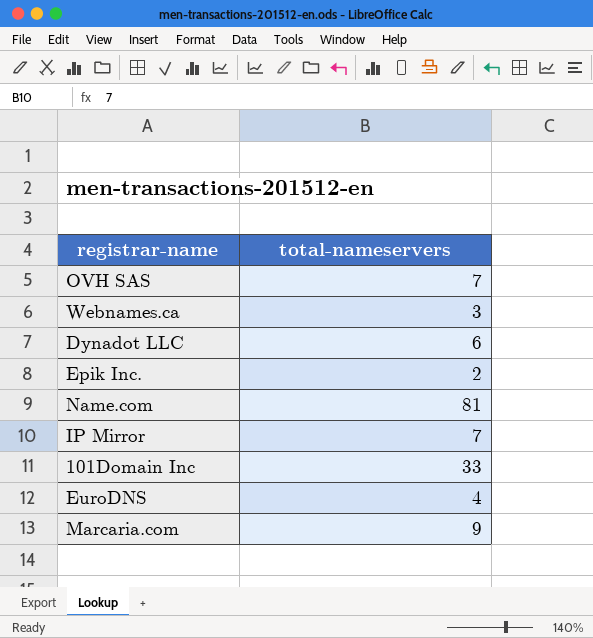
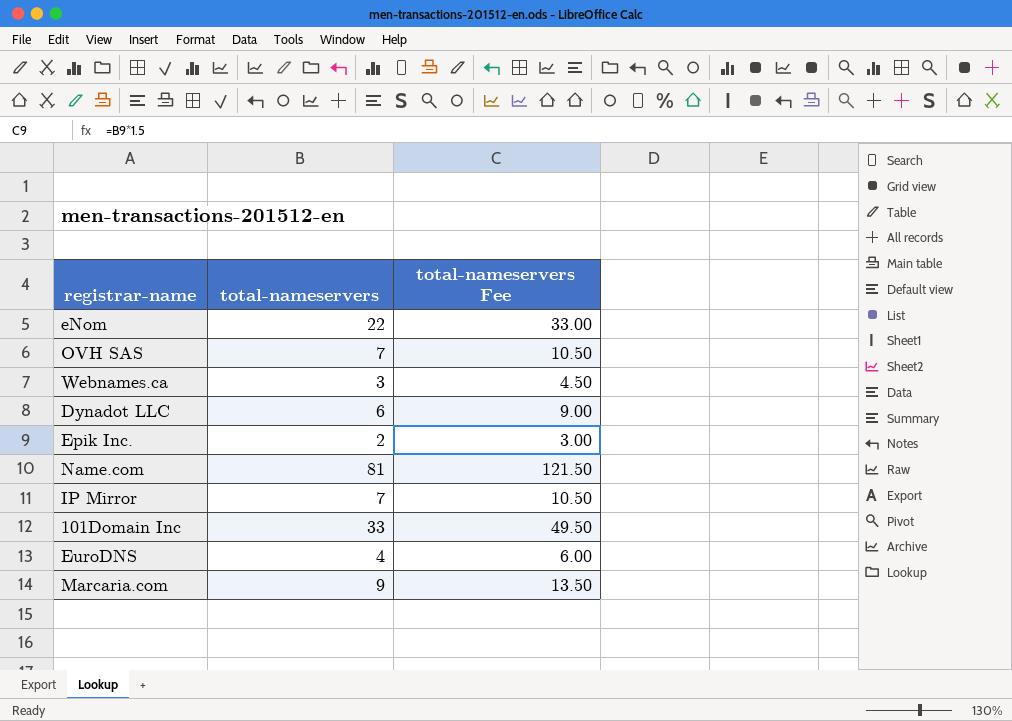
column total-nameservers Fee | formula: none -> [total-nameservers] * 1.5
row eNom: none -> 22 | 33.00

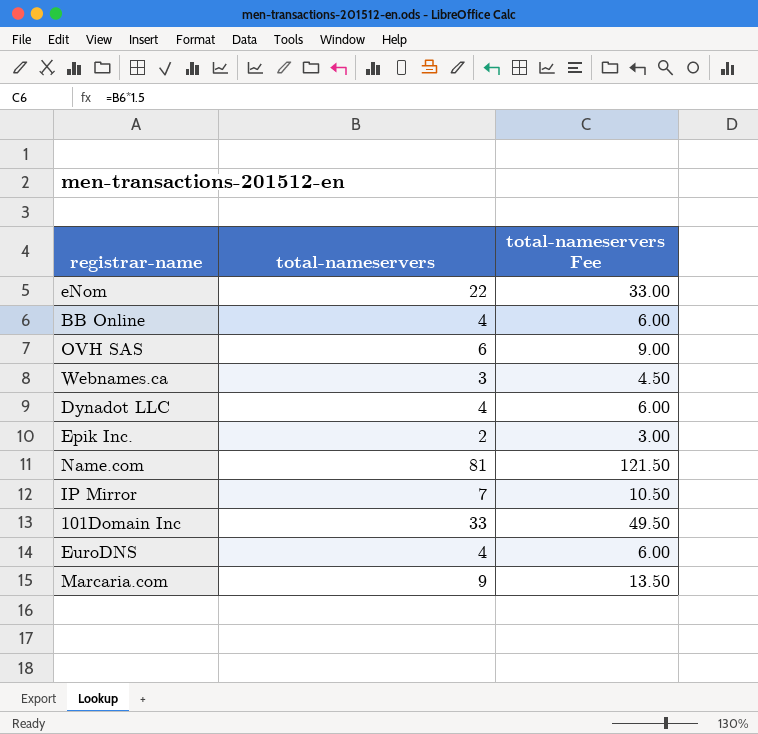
row BB Online: none -> 4 | 6.00
OVH SAS | total-nameservers: 7 -> 6
OVH SAS | total-nameservers Fee: 10.50 -> 9.00
Dynadot LLC | total-nameservers: 6 -> 4
Dynadot LLC | total-nameservers Fee: 9.00 -> 6.00

